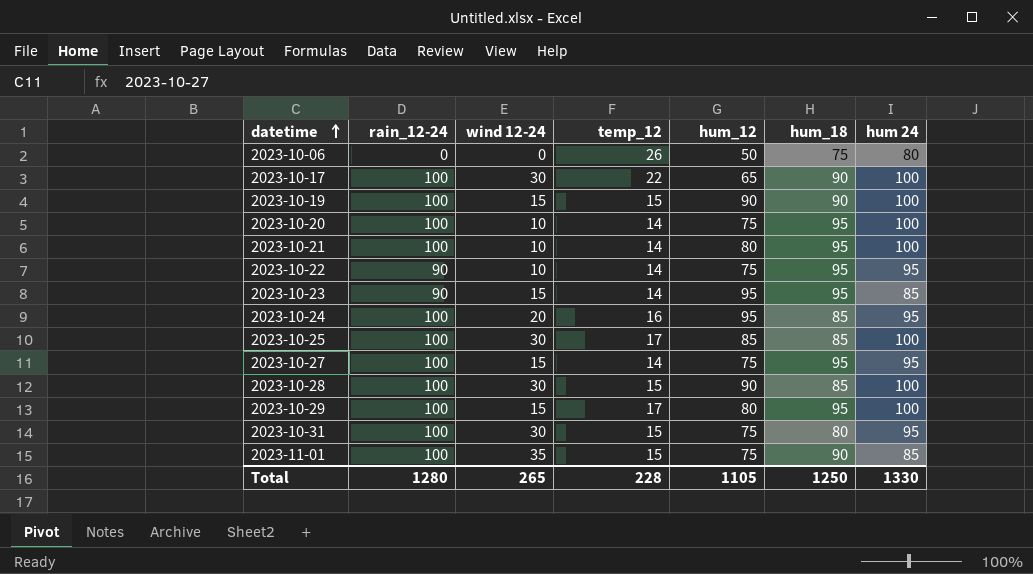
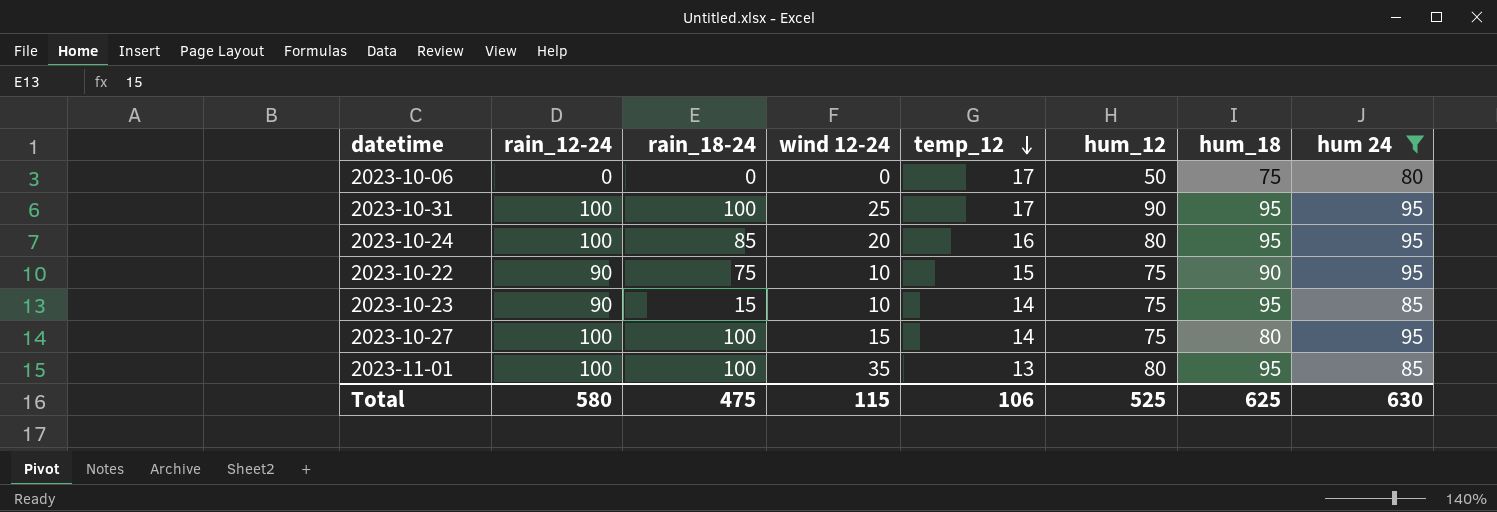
filter: none -> hum 24 != 100
row order: datetime ascending -> temp_12 descending
column rain_18-24 | position: none -> 3
2023-10-06 | temp_12: 26 -> 17
2023-10-31 | wind 12-24: 30 -> 25
2023-10-31 | temp_12: 15 -> 17
2023-10-31 | hum_12: 75 -> 90
2023-10-31 | hum_18: 80 -> 95
2023-10-24 | hum_12: 95 -> 80
2023-10-24 | hum_18: 85 -> 95
2023-10-22 | temp_12: 14 -> 15
2023-10-22 | hum_18: 95 -> 90
2023-10-23 | wind 12-24: 15 -> 10
2023-10-23 | hum_12: 95 -> 75
2023-10-27 | hum_18: 95 -> 80
2023-11-01 | temp_12: 15 -> 13
2023-11-01 | hum_12: 75 -> 80
2023-11-01 | hum_18: 90 -> 95
Total | rain_12-24: 1280 -> 580
Total | wind 12-24: 265 -> 115
Total | temp_12: 228 -> 106
Total | hum_12: 1105 -> 525
Total | hum_18: 1250 -> 625
Total | hum 24: 1330 -> 630

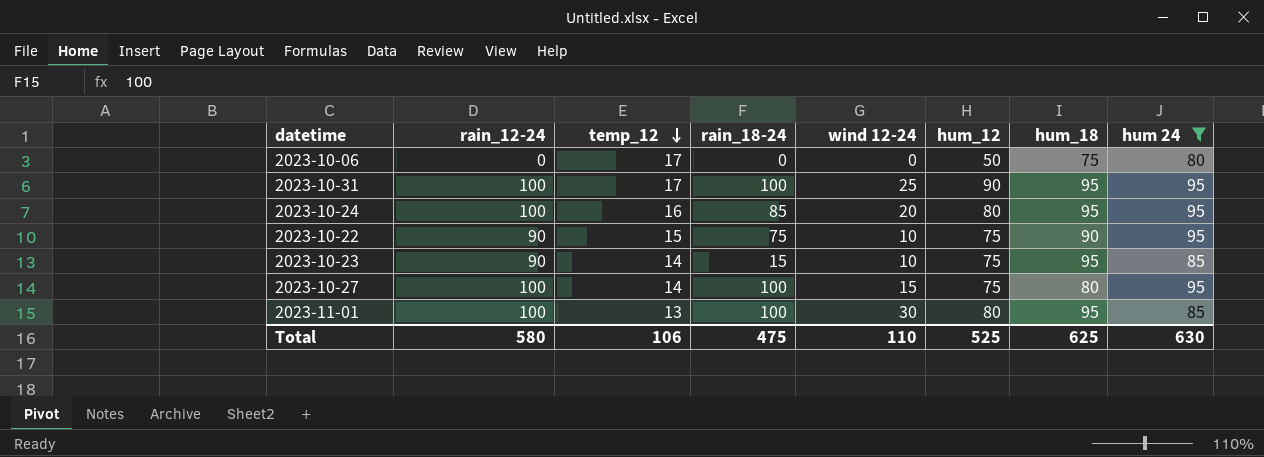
column temp_12 | position: 5 -> 3
2023-11-01 | wind 12-24: 35 -> 30
Total | wind 12-24: 115 -> 110

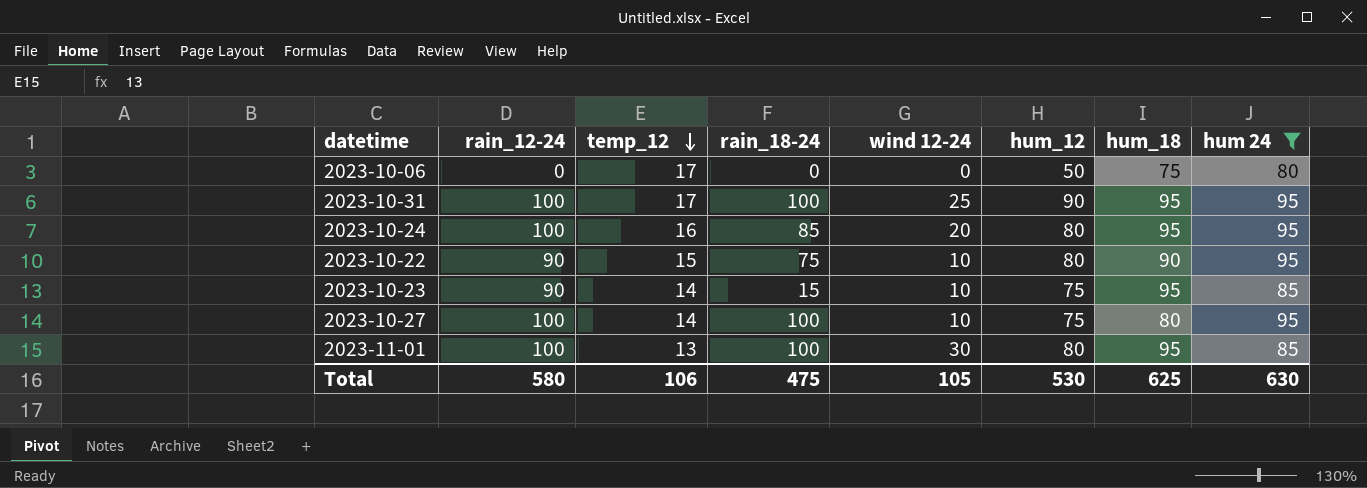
2023-10-22 | hum_12: 75 -> 80
2023-10-27 | wind 12-24: 15 -> 10
Total | wind 12-24: 110 -> 105
Total | hum_12: 525 -> 530

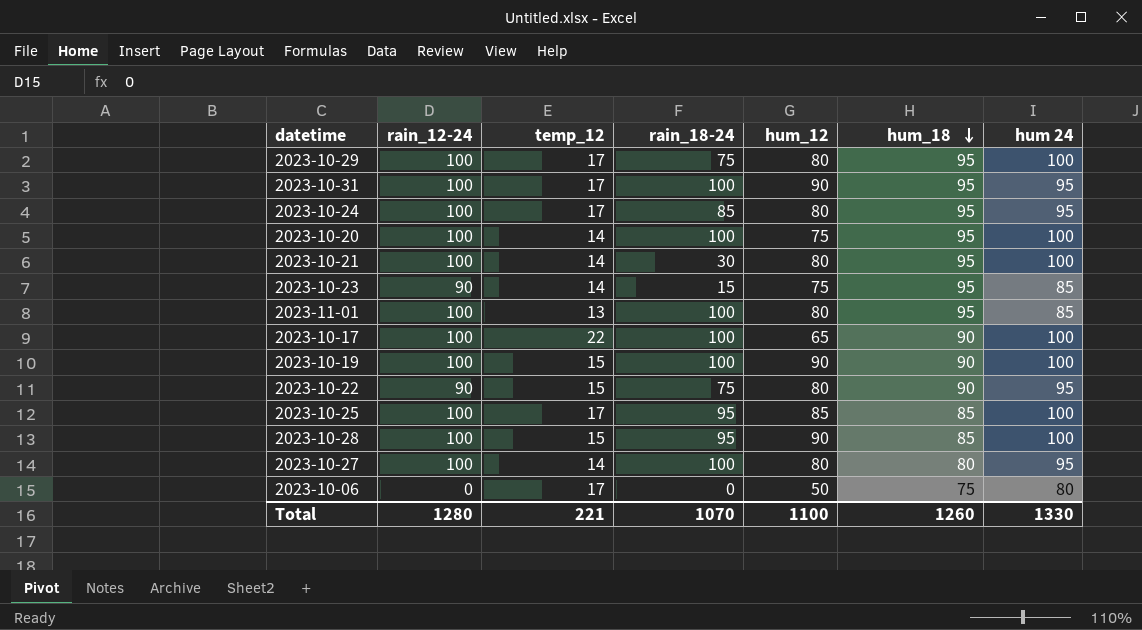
filter: hum 24 != 100 -> none
row order: temp_12 descending -> hum_18 descending
column wind 12-24 | position: 5 -> none
2023-10-24 | temp_12: 16 -> 17
2023-10-27 | hum_12: 75 -> 80
Total | rain_12-24: 580 -> 1280
Total | temp_12: 106 -> 221
Total | rain_18-24: 475 -> 1070
Total | hum_12: 530 -> 1100
Total | hum_18: 625 -> 1260
Total | hum 24: 630 -> 1330

